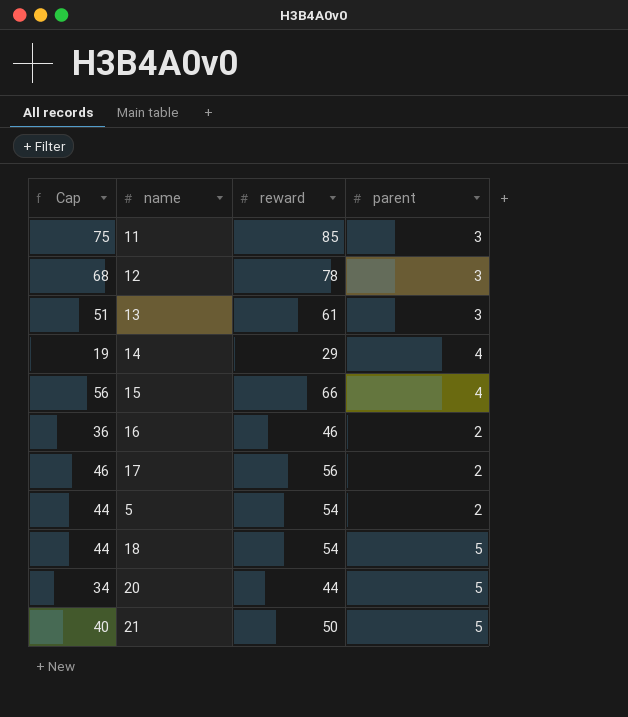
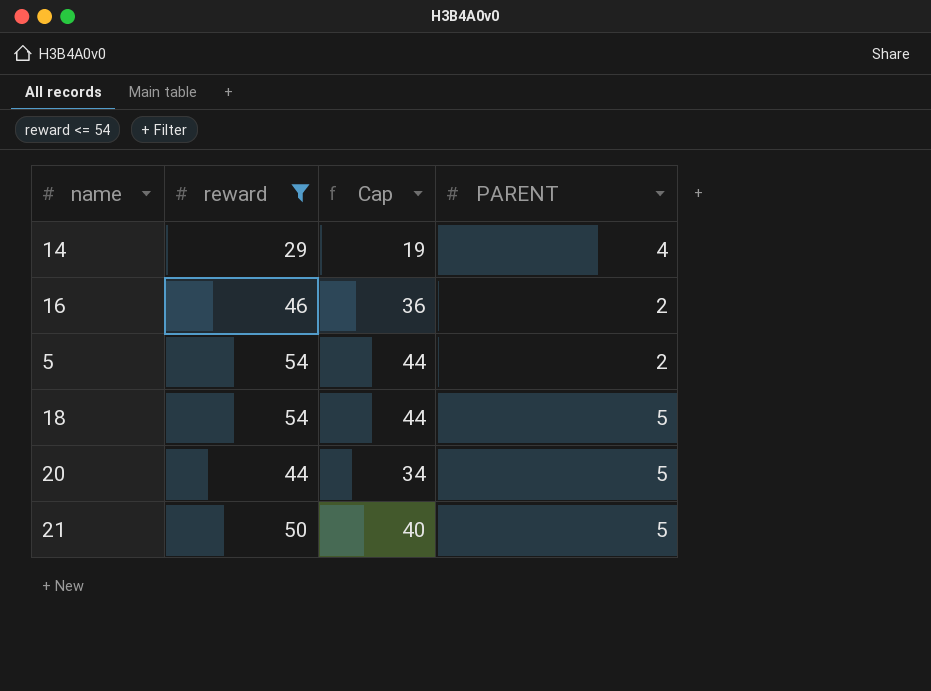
filter: none -> reward <= 54
column Cap | position: 1 -> 3
column name: parent -> PARENT

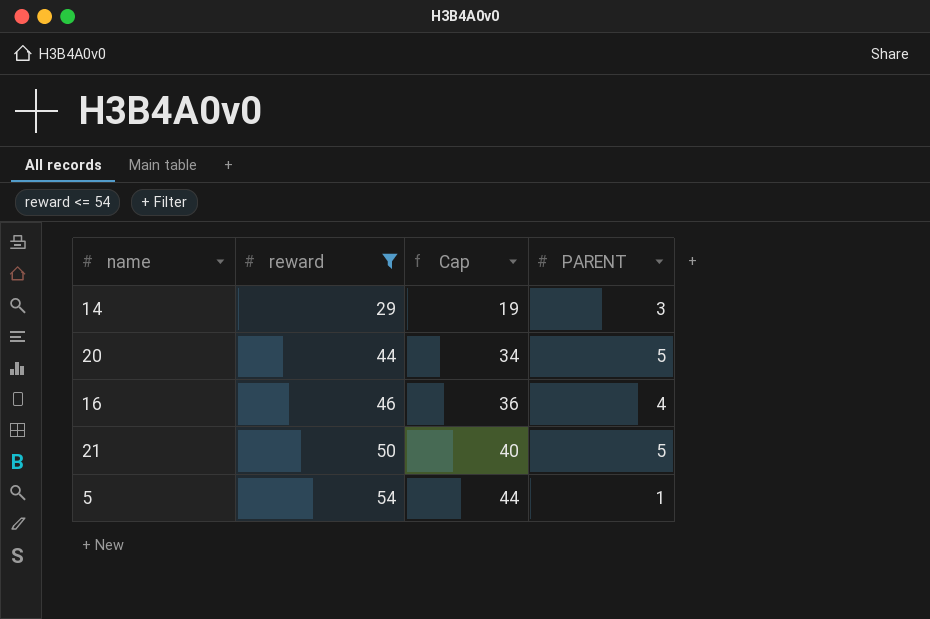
row order: none -> reward ascending
row 18: 54 | 44 | 5 -> none
14 | PARENT: 4 -> 3
16 | PARENT: 2 -> 4
5 | PARENT: 2 -> 1

